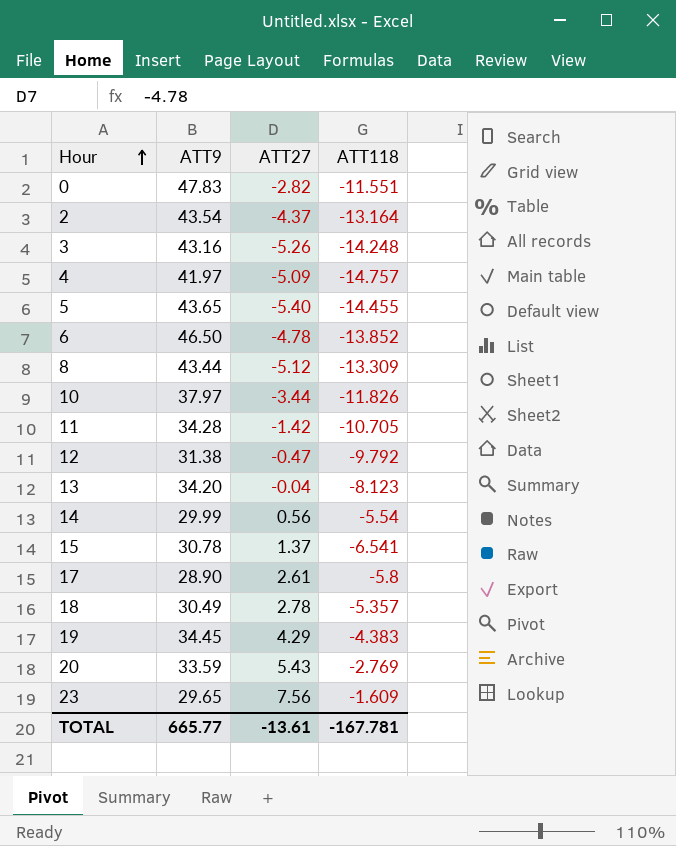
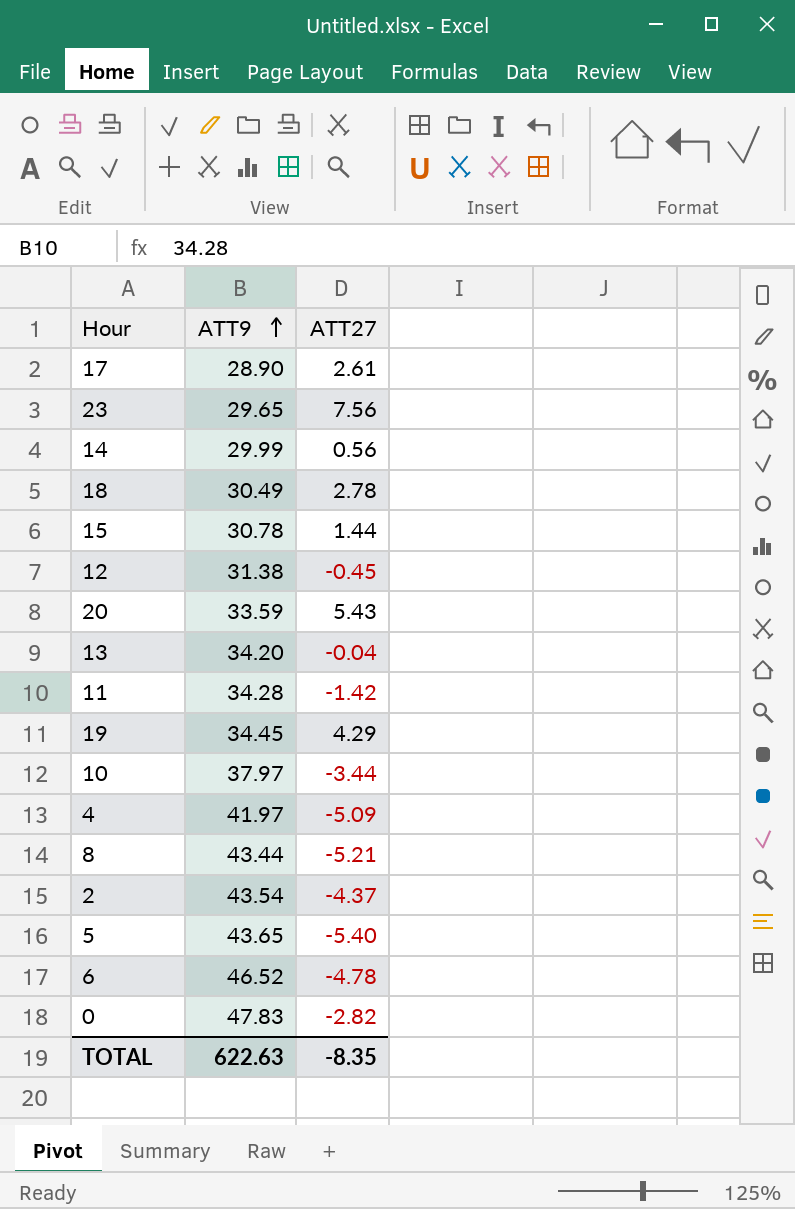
row order: Hour ascending -> ATT9 ascending
column ATT118 | position: 4 -> none
row 3: 43.16 | -5.26 | -14.248 -> none
15 | ATT27: 1.37 -> 1.44
12 | ATT27: -0.47 -> -0.45
8 | ATT27: -5.12 -> -5.21
6 | ATT9: 46.50 -> 46.52
TOTAL | ATT9: 665.77 -> 622.63
TOTAL | ATT27: -13.61 -> -8.35

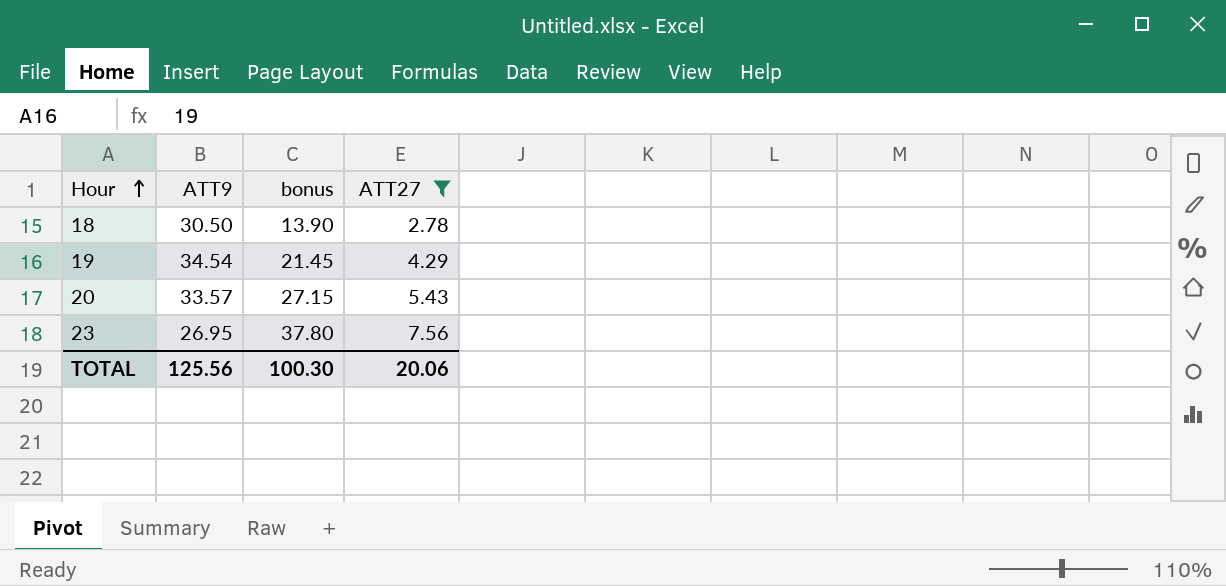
filter: none -> ATT27 >= 2.78
row order: ATT9 ascending -> Hour ascending
column bonus | formula: none -> [ATT27] * 5
18 | ATT9: 30.49 -> 30.50
19 | ATT9: 34.45 -> 34.54
20 | ATT9: 33.59 -> 33.57
23 | ATT9: 29.65 -> 26.95
TOTAL | ATT9: 622.63 -> 125.56
TOTAL | ATT27: -8.35 -> 20.06

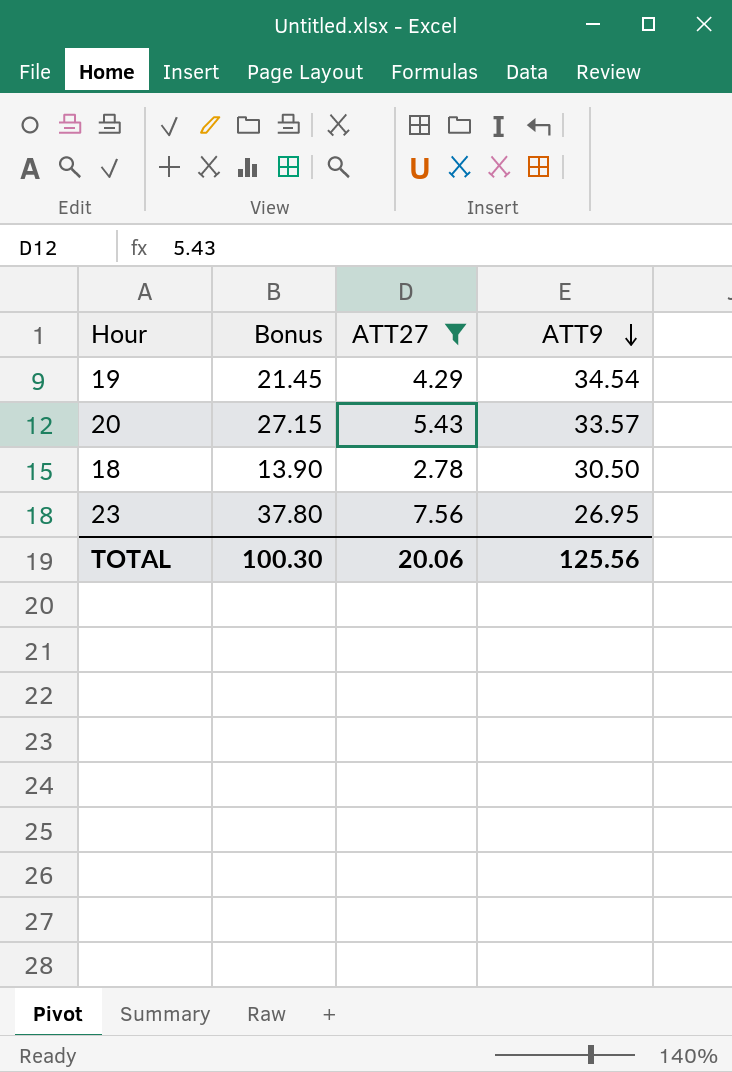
row order: Hour ascending -> ATT9 descending
column name: bonus -> Bonus
column ATT9 | position: 2 -> 4

